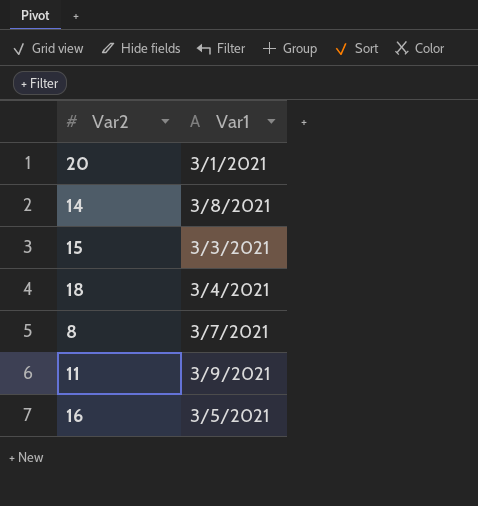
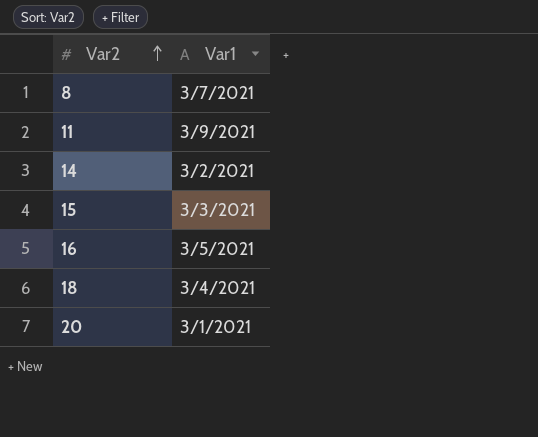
row order: none -> Var2 ascending
14 | Var1: 3/8/2021 -> 3/2/2021

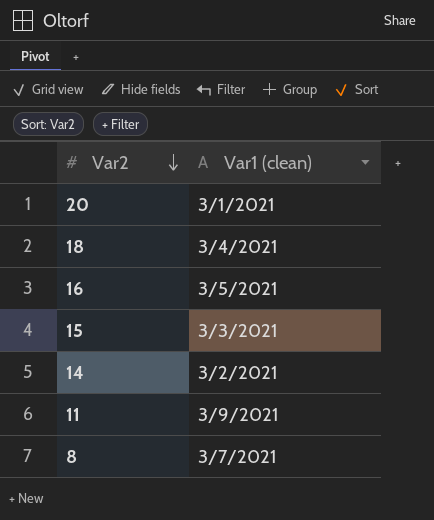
row order: Var2 ascending -> Var2 descending
column name: Var1 -> Var1 (clean)

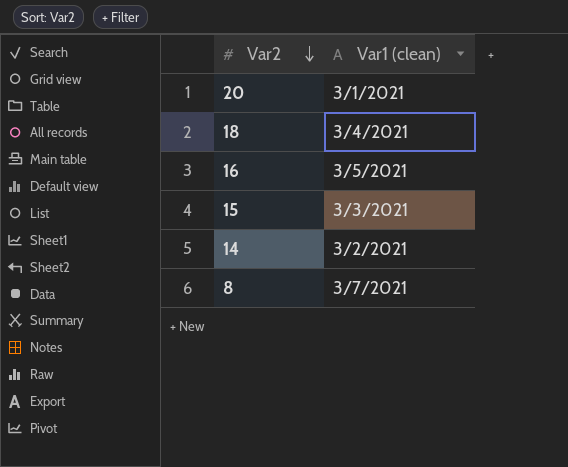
row 11: 3/9/2021 -> none

